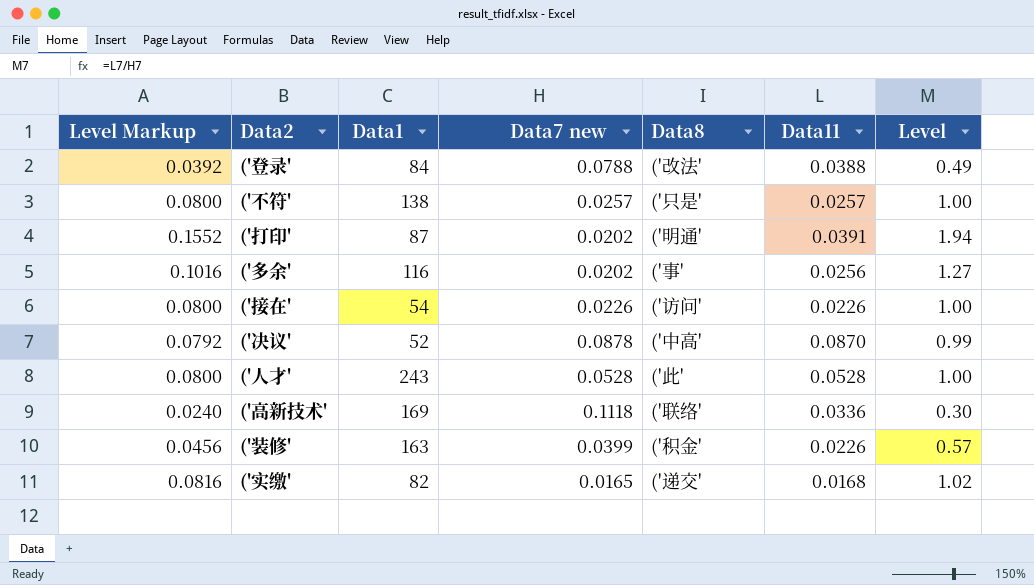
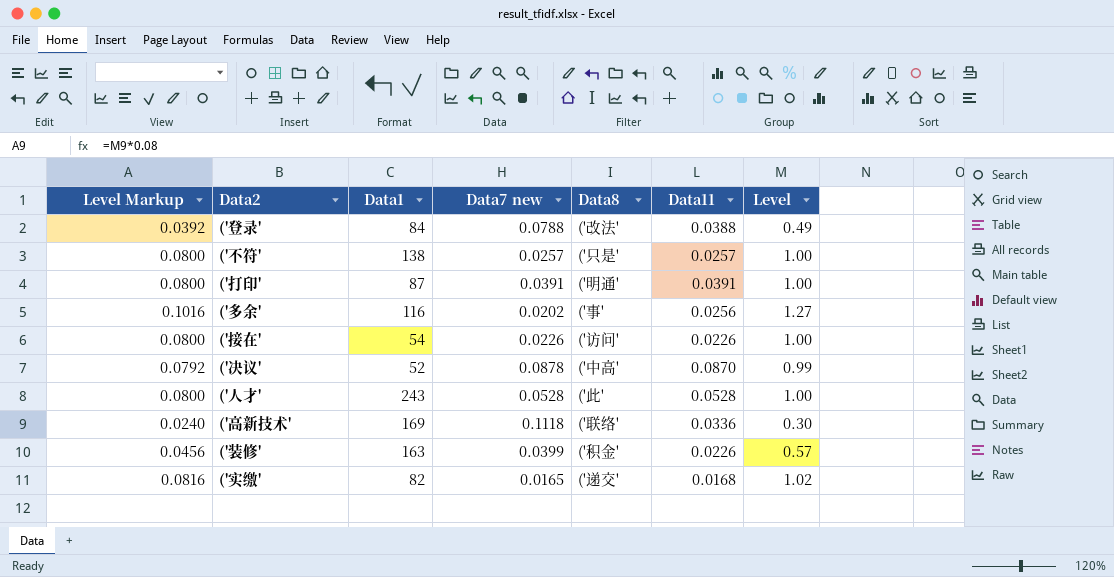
('打印' | Level Markup: 0.1552 -> 0.0800
('打印' | Data7 new: 0.0202 -> 0.0391
('打印' | Level: 1.94 -> 1.00

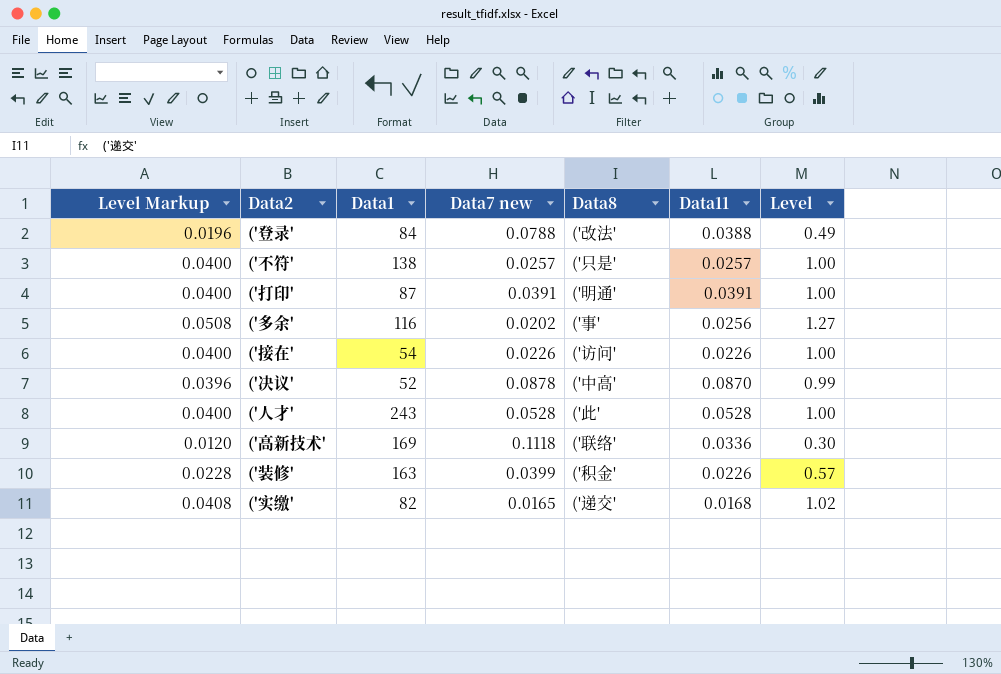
column Level Markup | formula: [Level] * 0.08 -> [Level] * 0.04

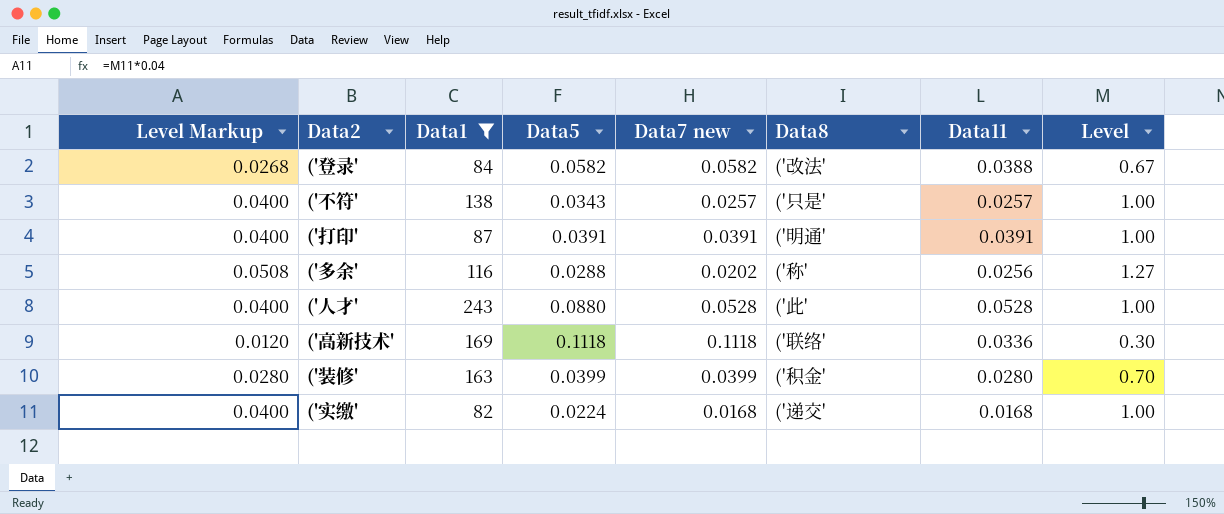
filter: none -> Data1 >= 82
column Data5 | position: none -> 4
('登录' | Level Markup: 0.0196 -> 0.0268
('登录' | Data7 new: 0.0788 -> 0.0582
('登录' | Level: 0.49 -> 0.67
('多余' | Data8: ('事' -> ('称'
('装修' | Level Markup: 0.0228 -> 0.0280
('装修' | Data11: 0.0226 -> 0.0280
('装修' | Level: 0.57 -> 0.70
('实缴' | Level Markup: 0.0408 -> 0.0400
('实缴' | Data7 new: 0.0165 -> 0.0168
('实缴' | Level: 1.02 -> 1.00

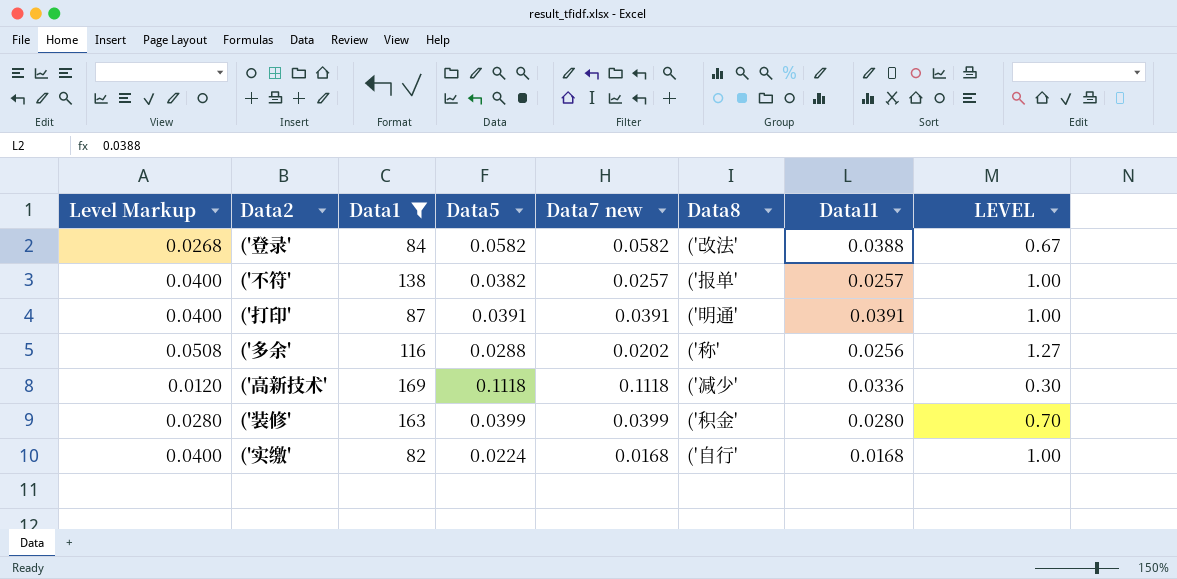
column name: Level -> LEVEL
row ('人才': 0.0400 | 243 | 0.0880 | 0.0528 | ('此' | 0.0528 | 1.00 -> none
('不符' | Data5: 0.0343 -> 0.0382
('不符' | Data8: ('只是' -> ('报单'
('高新技术' | Data8: ('联络' -> ('减少'
('实缴' | Data8: ('递交' -> ('自行'

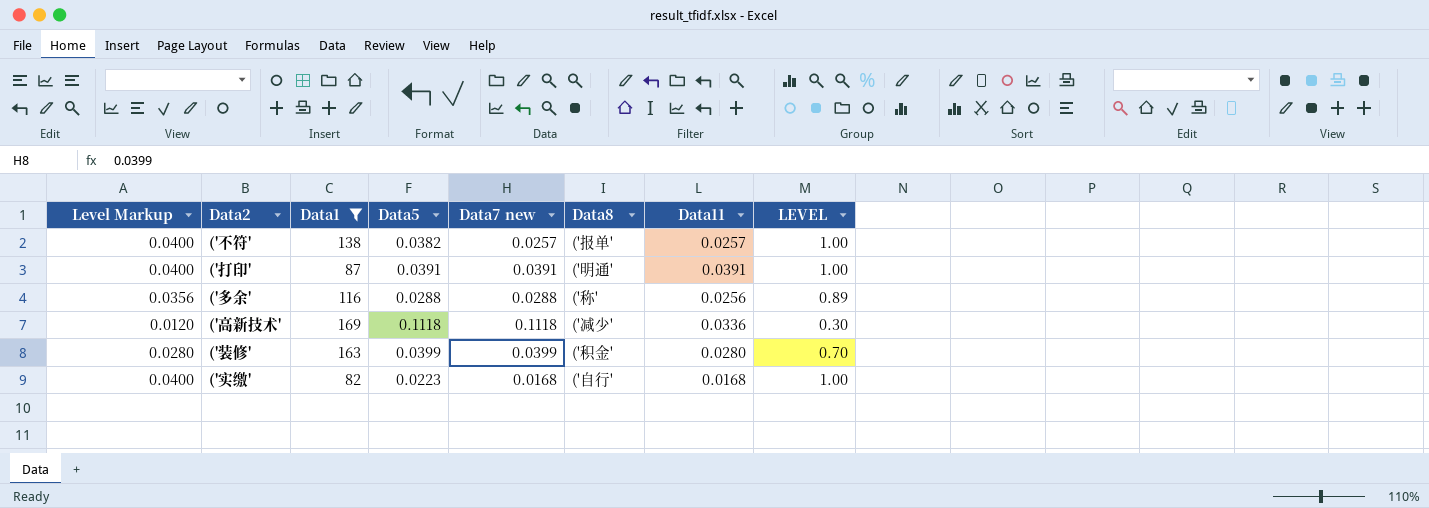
row ('登录': 0.0268 | 84 | 0.0582 | 0.0582 | ('改法' | 0.0388 | 0.67 -> none
('多余' | Level Markup: 0.0508 -> 0.0356
('多余' | Data7 new: 0.0202 -> 0.0288
('多余' | LEVEL: 1.27 -> 0.89
('实缴' | Data5: 0.0224 -> 0.0223

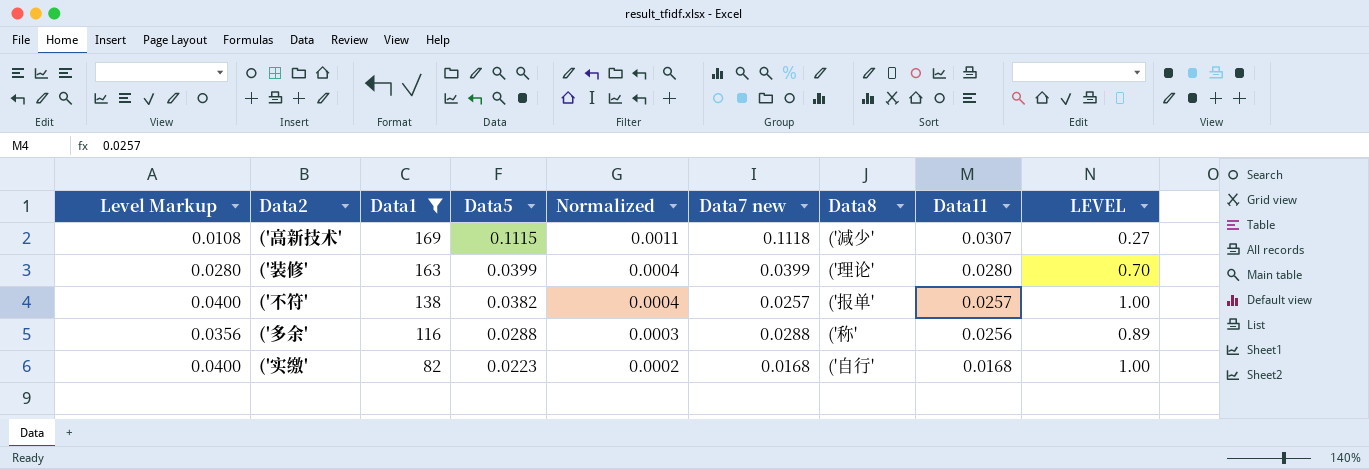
row order: none -> Data1 descending
column Normalized | formula: none -> [Data5] * 0.01
row ('打印': 0.0400 | 87 | 0.0391 | 0.0391 | ('明通' | 0.0391 | 1.00 -> none
('高新技术' | Level Markup: 0.0120 -> 0.0108
('高新技术' | Data5: 0.1118 -> 0.1115
('高新技术' | Data11: 0.0336 -> 0.0307
('高新技术' | LEVEL: 0.30 -> 0.27
('装修' | Data8: ('积金' -> ('理论'

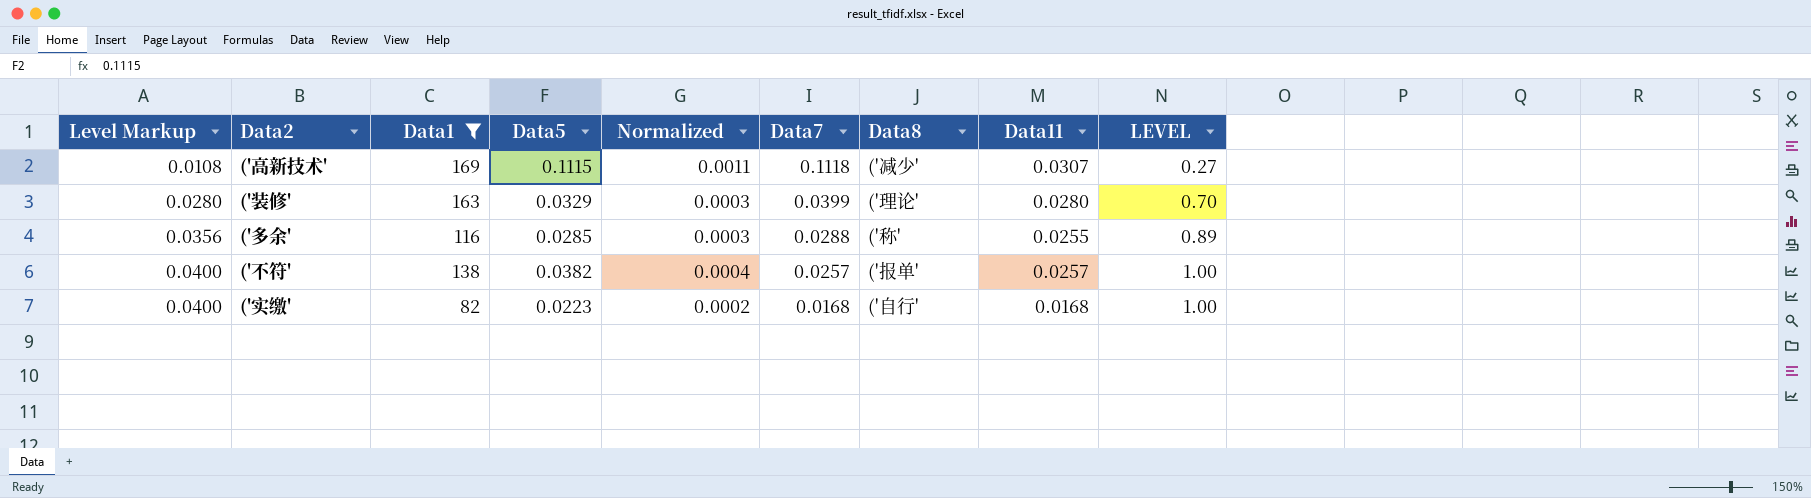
row order: Data1 descending -> Level Markup ascending
column name: Data7 new -> Data7
('装修' | Data5: 0.0399 -> 0.0329
('装修' | Normalized: 0.0004 -> 0.0003
('多余' | Data5: 0.0288 -> 0.0285
('多余' | Data11: 0.0256 -> 0.0255

